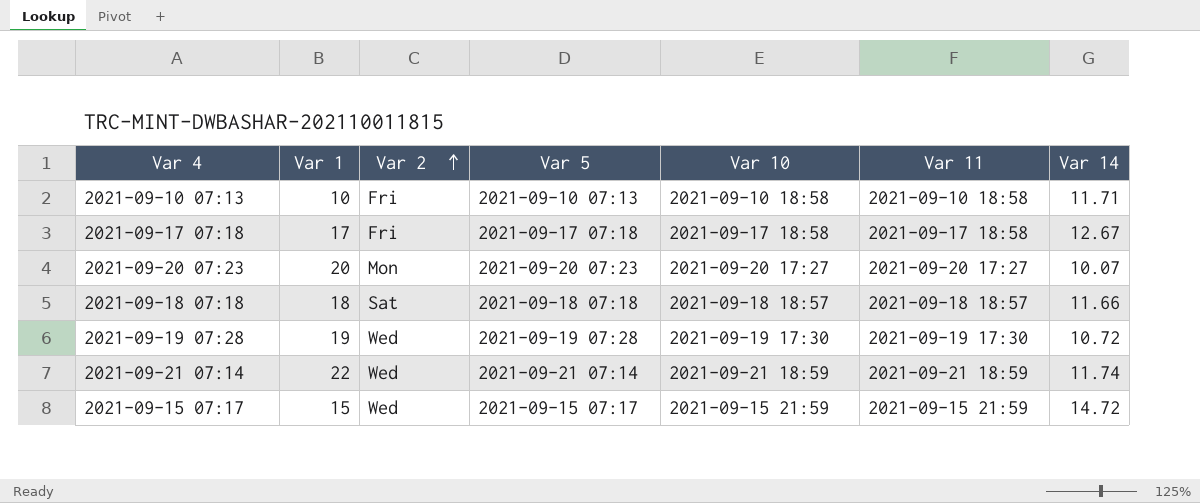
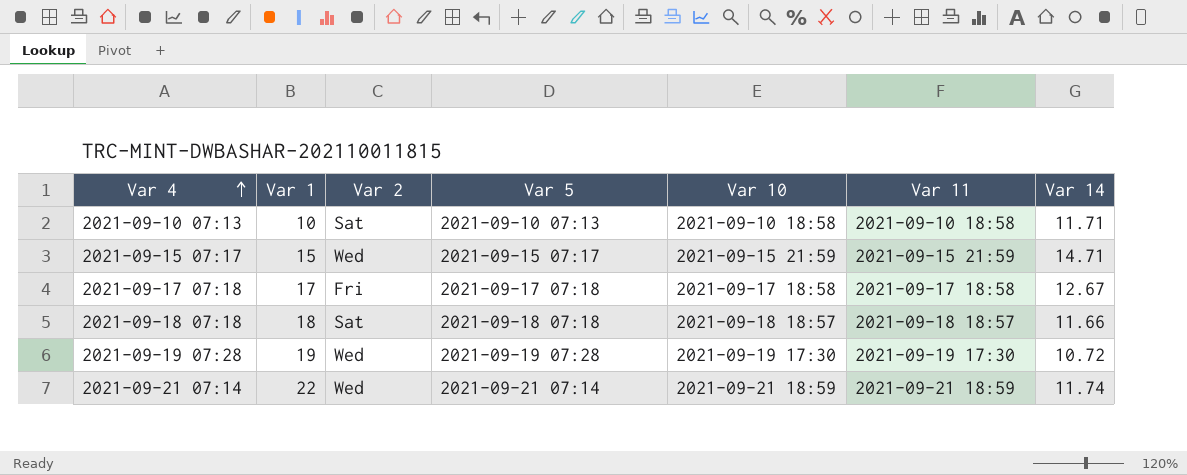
row order: Var 2 ascending -> Var 4 ascending
row 2021-09-20 07:23: 20 | Mon | 2021-09-20 07:23 | 2021-09-20 17:27 | 2021-09-20 17:27 | 10.07 -> none
2021-09-10 07:13 | Var 2: Fri -> Sat
2021-09-15 07:17 | Var 14: 14.72 -> 14.71

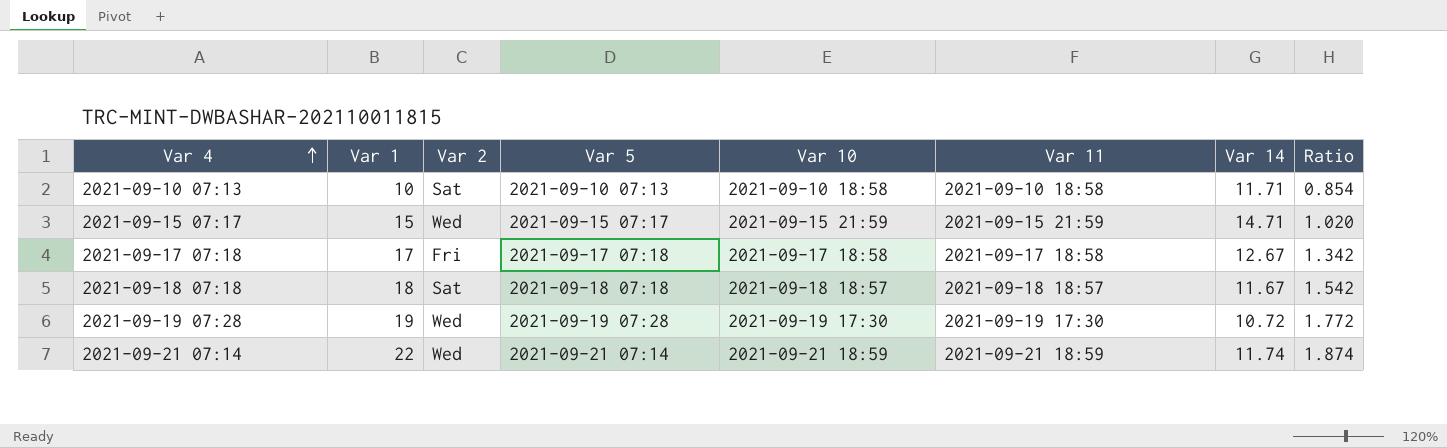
column Ratio | formula: none -> [Var 1] / [Var 14]
2021-09-18 07:18 | Var 14: 11.66 -> 11.67

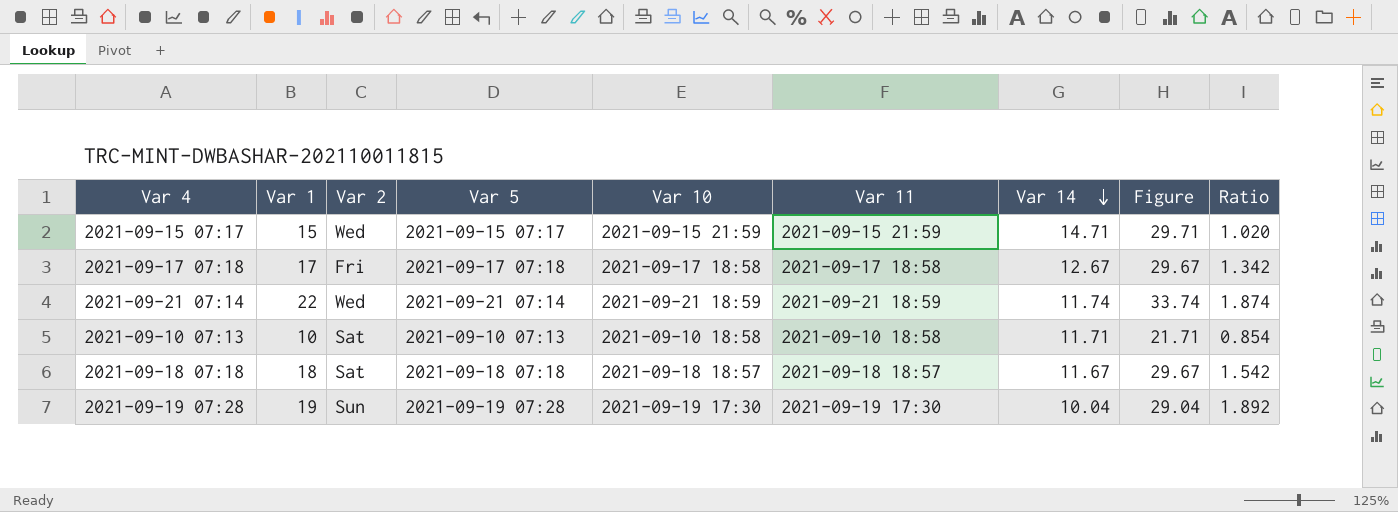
row order: Var 4 ascending -> Var 14 descending
column Figure | formula: none -> [Var 1] + [Var 14]
2021-09-19 07:28 | Var 2: Wed -> Sun
2021-09-19 07:28 | Var 14: 10.72 -> 10.04
2021-09-19 07:28 | Ratio: 1.772 -> 1.892

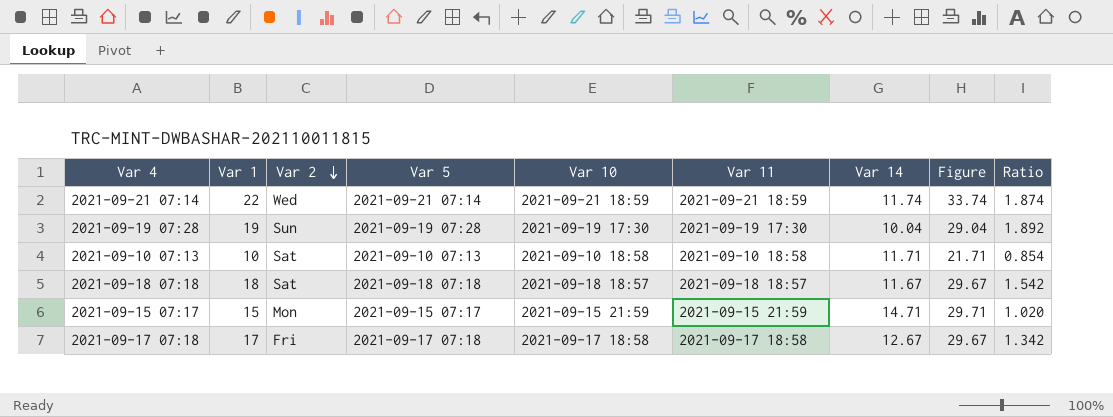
row order: Var 14 descending -> Var 2 descending
2021-09-15 07:17 | Var 2: Wed -> Mon

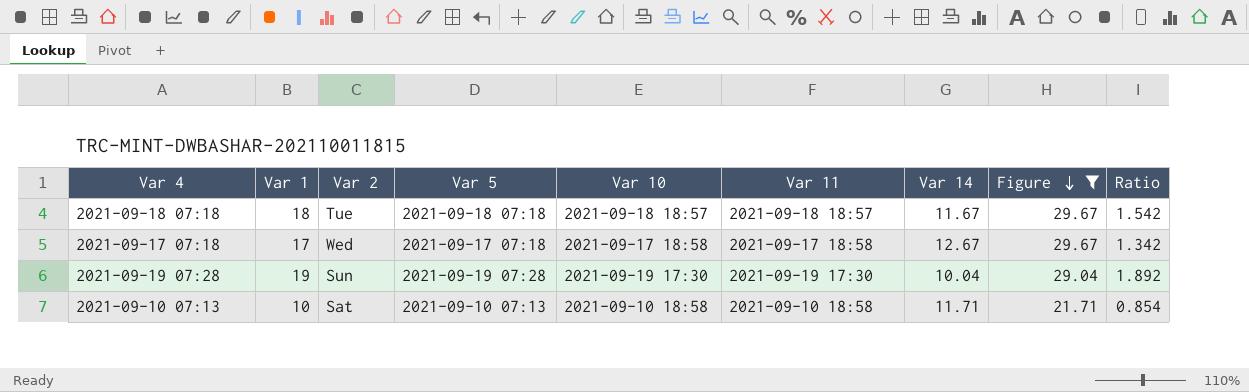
filter: none -> Figure <= 29.67
row order: Var 2 descending -> Figure descending
2021-09-18 07:18 | Var 2: Sat -> Tue
2021-09-17 07:18 | Var 2: Fri -> Wed

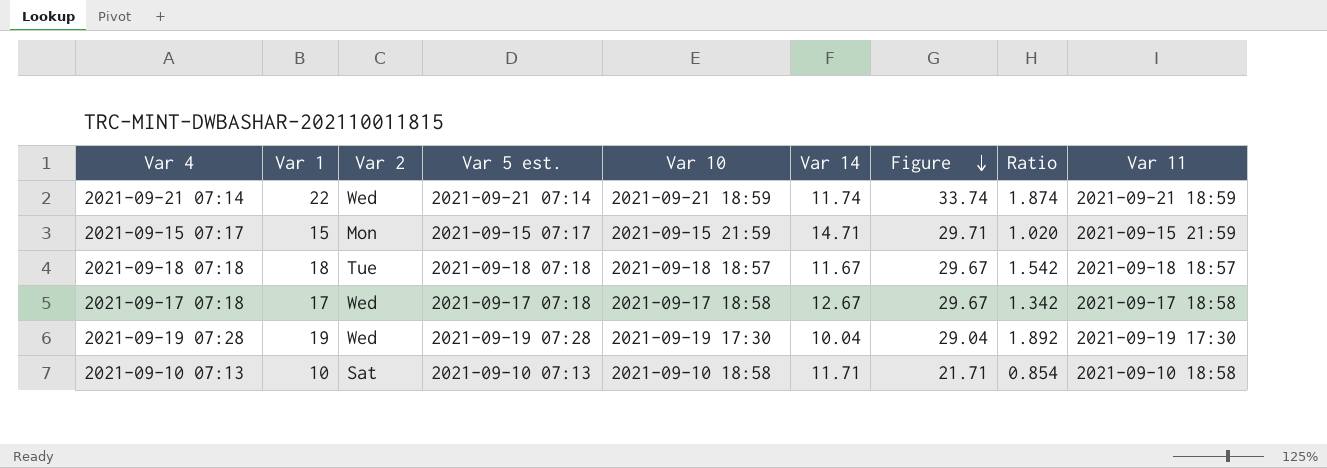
filter: Figure <= 29.67 -> none
column name: Var 5 -> Var 5 est.
column Var 11 | position: 6 -> 9
2021-09-19 07:28 | Var 2: Sun -> Wed

